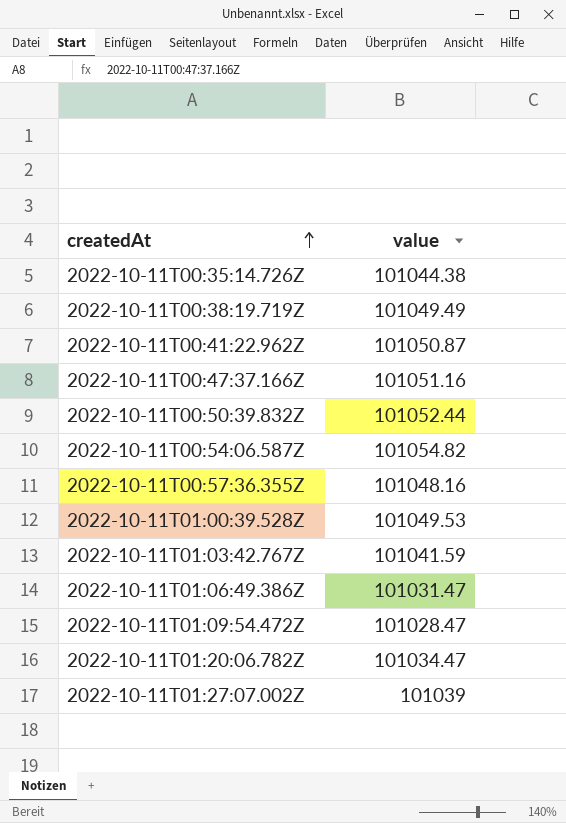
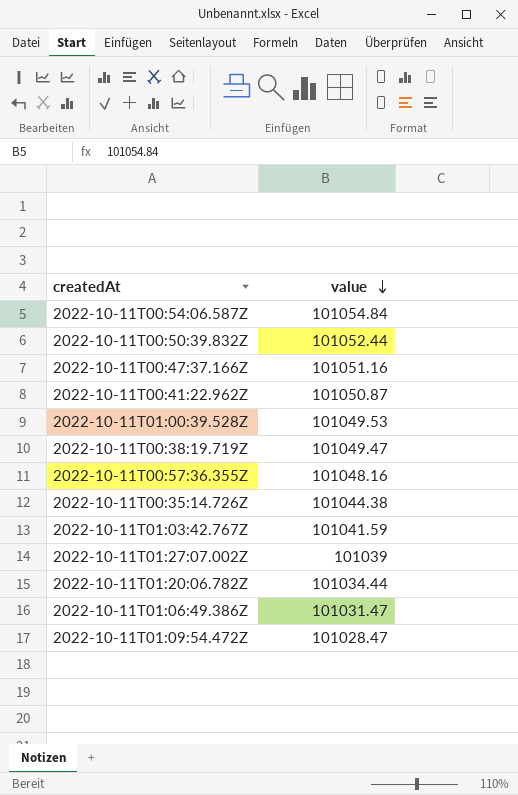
row order: createdAt ascending -> value descending
2022-10-11T00:54:06.587Z | value: 101054.82 -> 101054.84
2022-10-11T00:38:19.719Z | value: 101049.49 -> 101049.47
2022-10-11T01:20:06.782Z | value: 101034.47 -> 101034.44

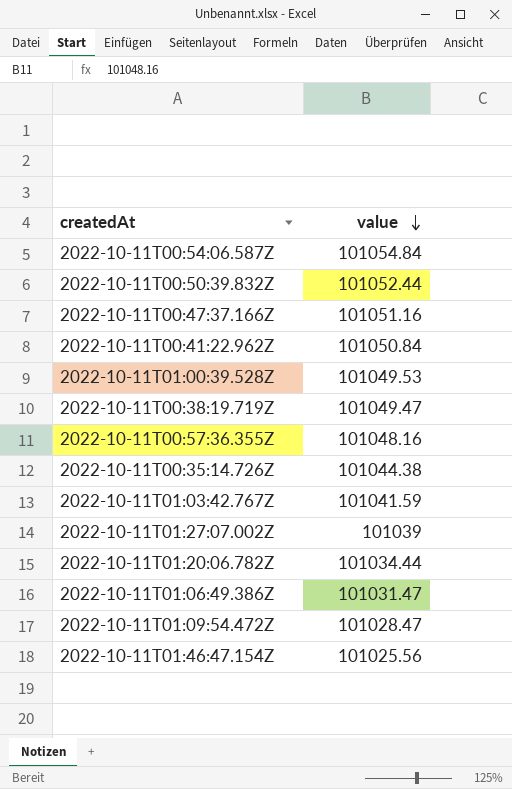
2022-10-11T00:41:22.962Z | value: 101050.87 -> 101050.84
row 2022-10-11T01:46:47.154Z: none -> 101025.56

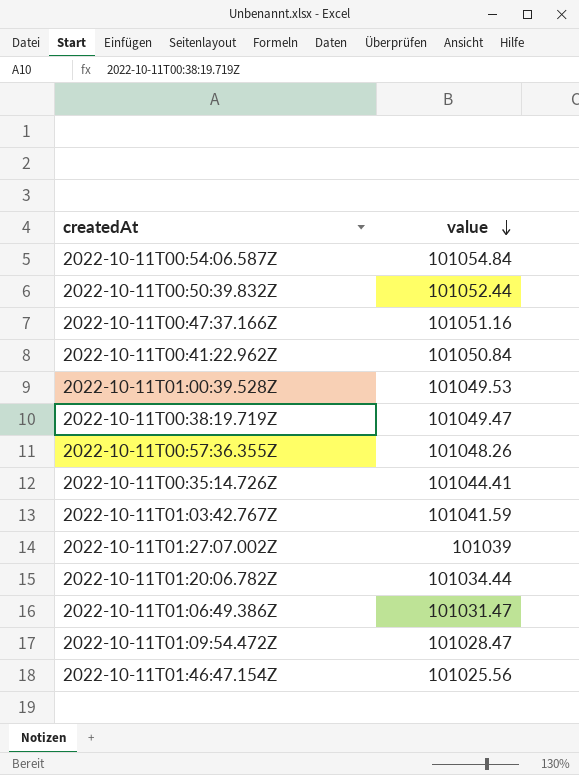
2022-10-11T00:57:36.355Z | value: 101048.16 -> 101048.26
2022-10-11T00:35:14.726Z | value: 101044.38 -> 101044.41

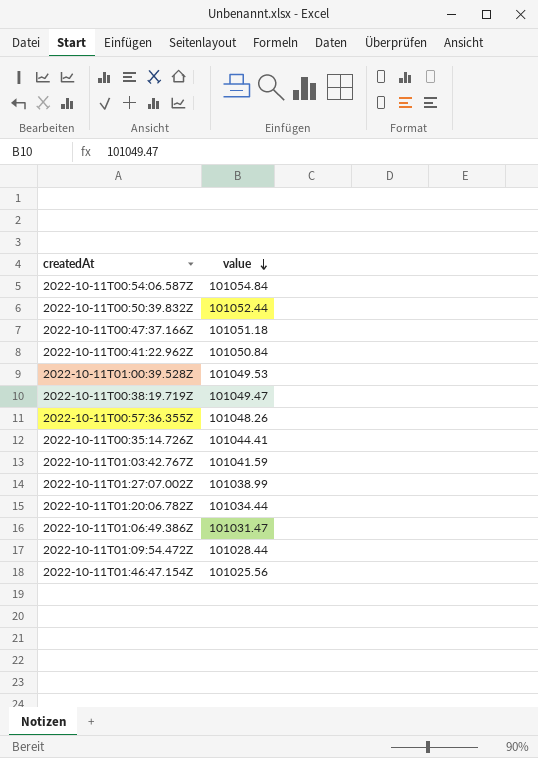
2022-10-11T00:47:37.166Z | value: 101051.16 -> 101051.18
2022-10-11T01:27:07.002Z | value: 101039 -> 101038.99
2022-10-11T01:09:54.472Z | value: 101028.47 -> 101028.44

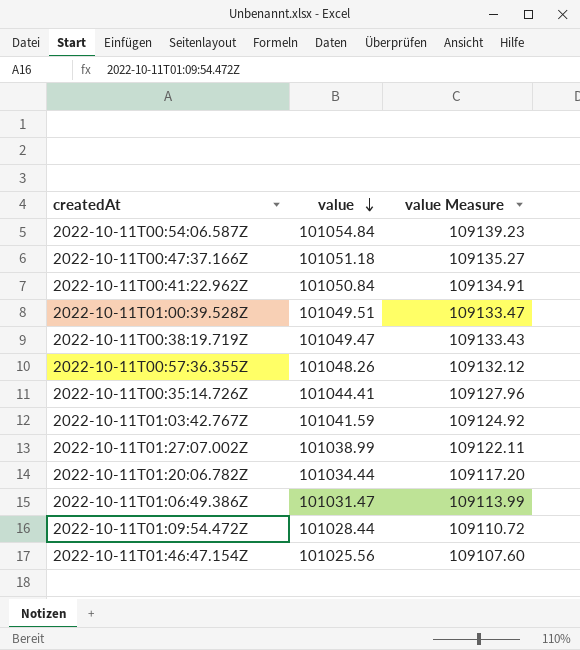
column value Measure | formula: none -> [value] * 1.08
row 2022-10-11T00:50:39.832Z: 101052.44 -> none
2022-10-11T01:00:39.528Z | value: 101049.53 -> 101049.51

